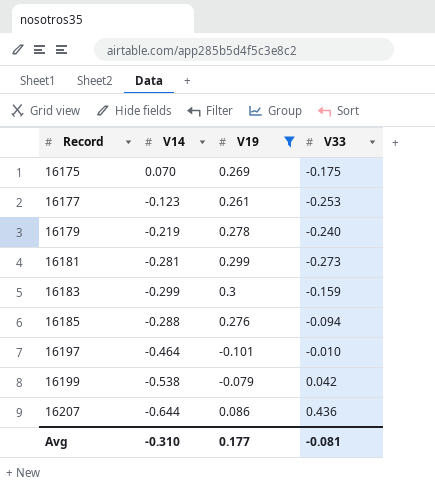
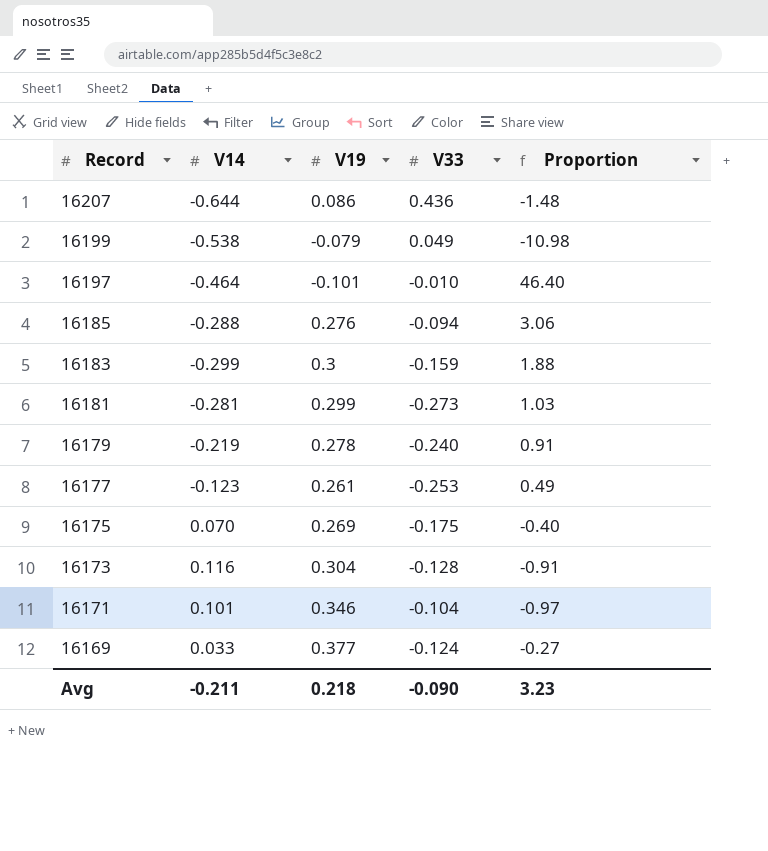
filter: V19 <= 0.3 -> none
row order: Record ascending -> Record descending
column Proportion | formula: none -> [V14] / [V33]
16199 | V33: 0.042 -> 0.049
Avg | V14: -0.310 -> -0.211
Avg | V19: 0.177 -> 0.218
Avg | V33: -0.081 -> -0.090

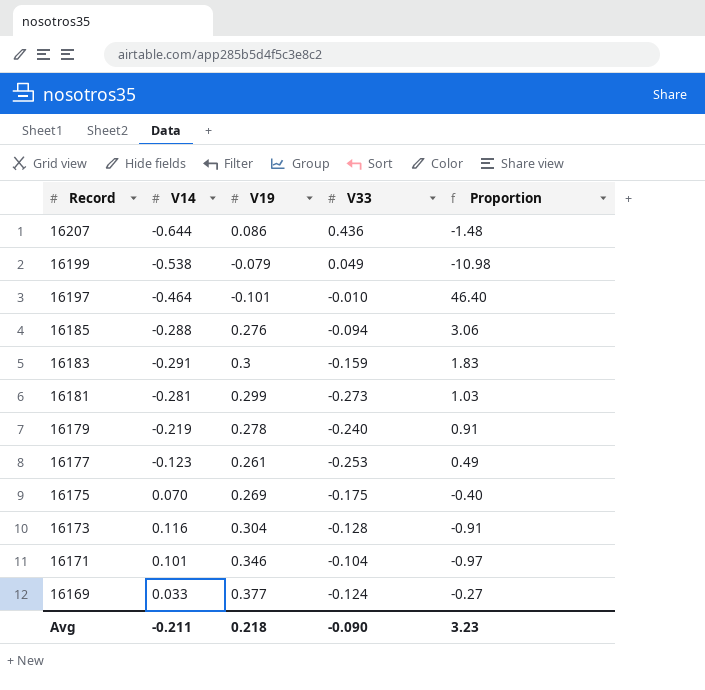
16183 | V14: -0.299 -> -0.291
16183 | Proportion: 1.88 -> 1.83

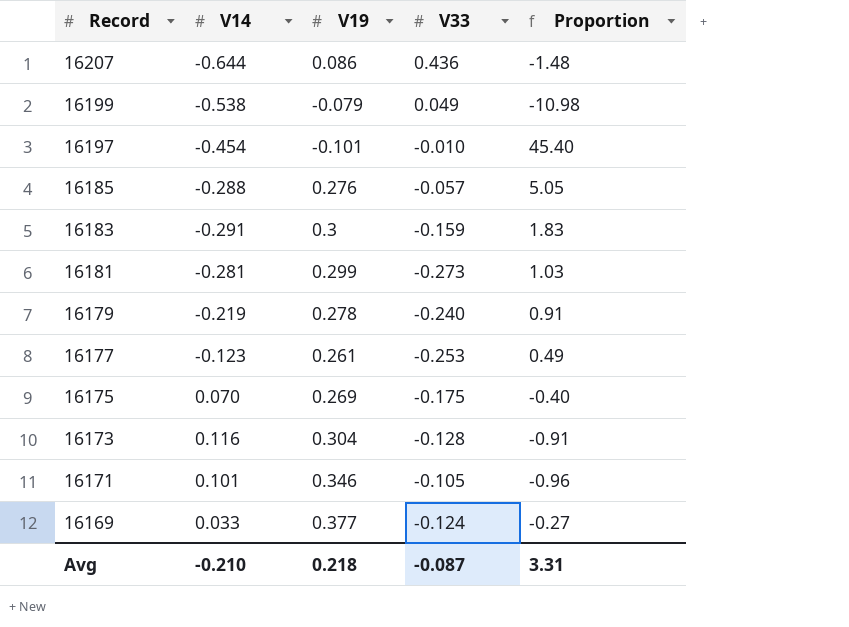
16197 | V14: -0.464 -> -0.454
16197 | Proportion: 46.40 -> 45.40
16185 | V33: -0.094 -> -0.057
16185 | Proportion: 3.06 -> 5.05
16171 | V33: -0.104 -> -0.105
16171 | Proportion: -0.97 -> -0.96
Avg | V14: -0.211 -> -0.210
Avg | V33: -0.090 -> -0.087
Avg | Proportion: 3.23 -> 3.31

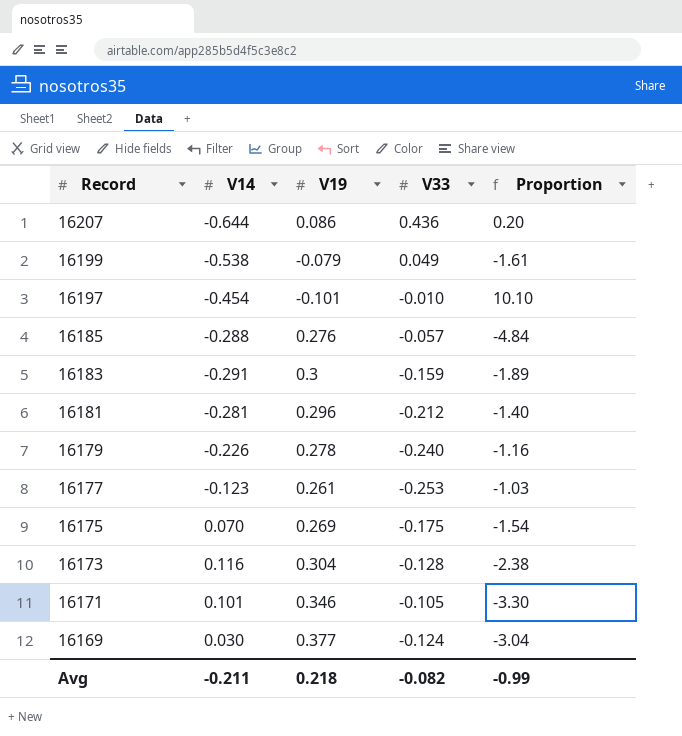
column Proportion | formula: [V14] / [V33] -> [V19] / [V33]
16181 | V19: 0.299 -> 0.296
16181 | V33: -0.273 -> -0.212
16179 | V14: -0.219 -> -0.226
16169 | V14: 0.033 -> 0.030
Avg | V14: -0.210 -> -0.211
Avg | V33: -0.087 -> -0.082
Avg | Proportion: 3.31 -> -0.99

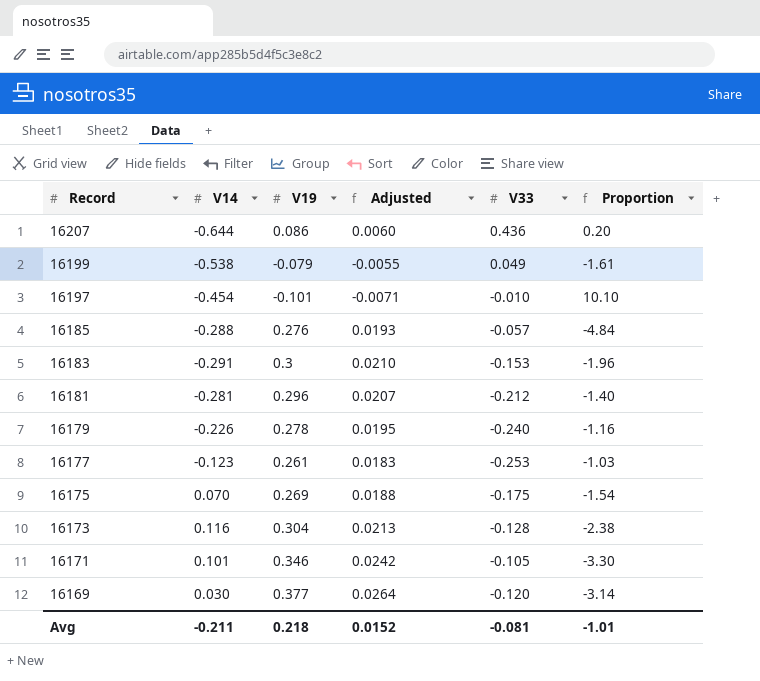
column Adjusted | formula: none -> [V19] * 0.07
16183 | V33: -0.159 -> -0.153
16183 | Proportion: -1.89 -> -1.96
16169 | V33: -0.124 -> -0.120
16169 | Proportion: -3.04 -> -3.14
Avg | V33: -0.082 -> -0.081
Avg | Proportion: -0.99 -> -1.01

